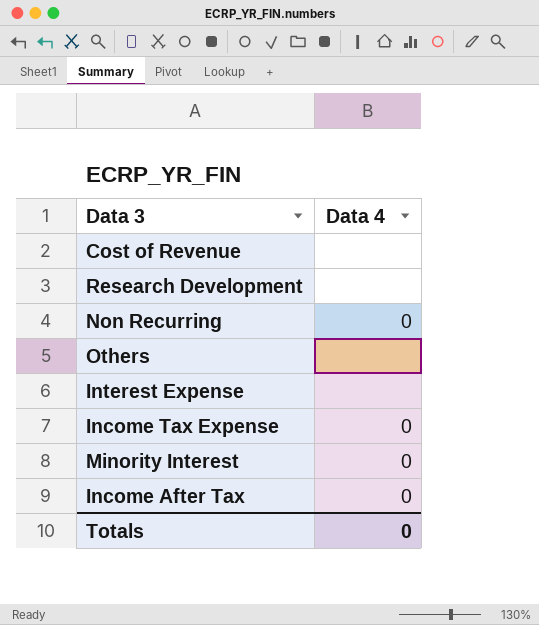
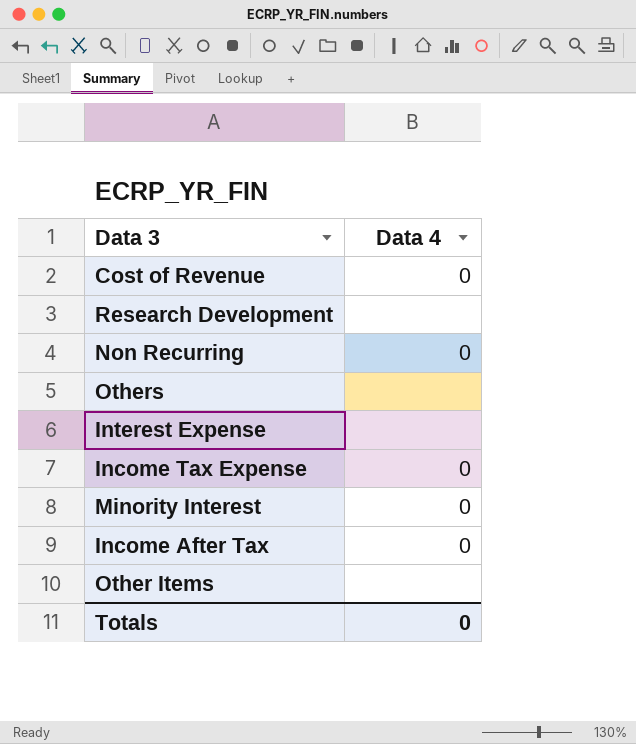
Cost of Revenue | Data 4: none -> 0
row Other Items: none -> none

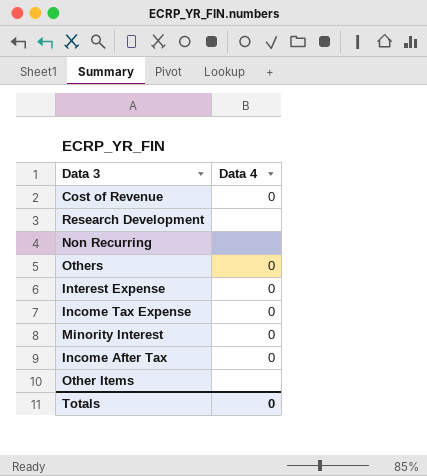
Non Recurring | Data 4: 0 -> none
Others | Data 4: none -> 0
Interest Expense | Data 4: none -> 0

